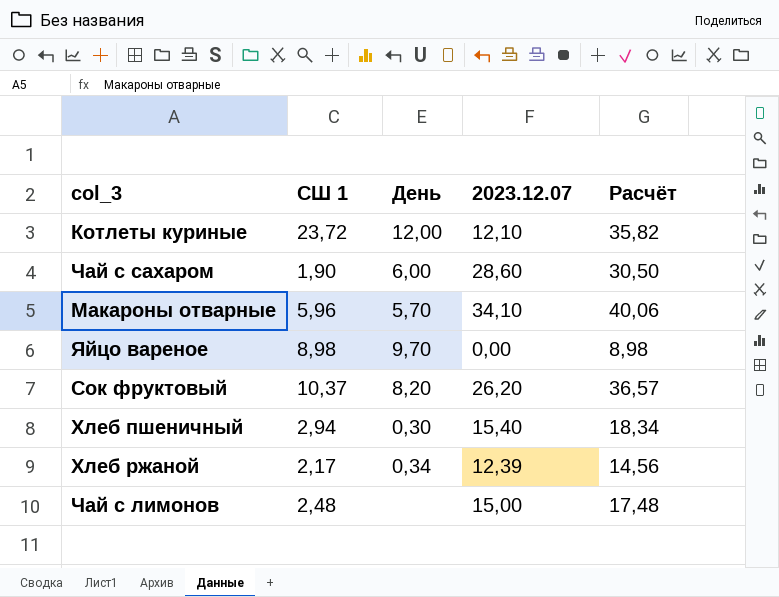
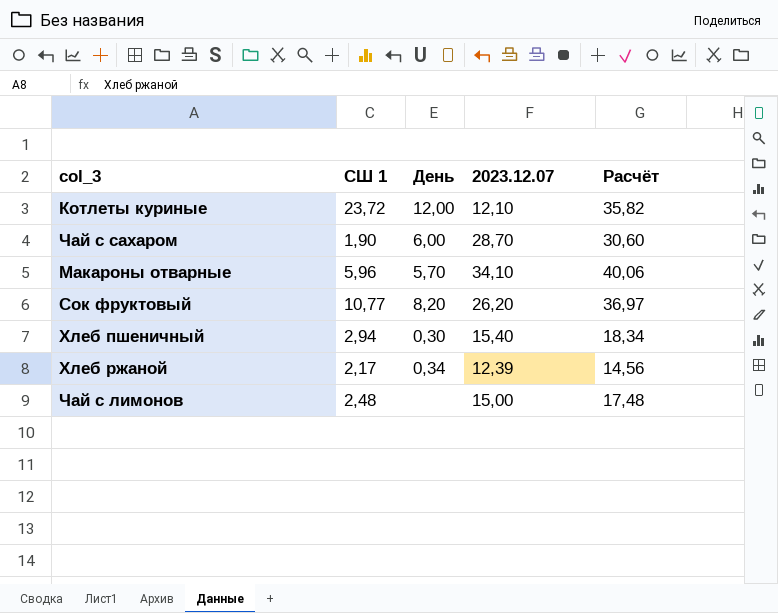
row Яйцо вареное: 8,98 | 9,70 | 0,00 | 8,98 -> none
Чай с сахаром | 2023.12.07: 28,60 -> 28,70
Чай с сахаром | Расчёт: 30,50 -> 30,60
Сок фруктовый | СШ 1: 10,37 -> 10,77
Сок фруктовый | Расчёт: 36,57 -> 36,97

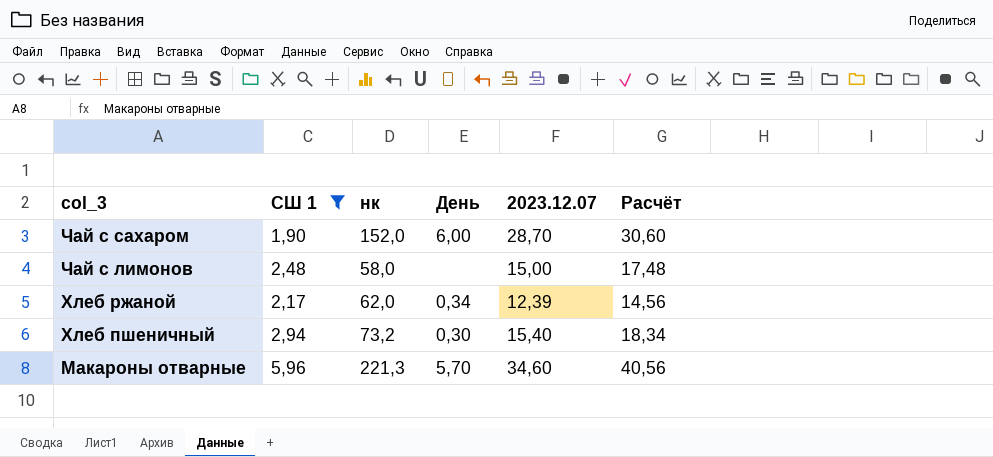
filter: none -> СШ 1 <= 5,96
row order: none -> col_3 descending
column нк | position: none -> 3
Макароны отварные | 2023.12.07: 34,10 -> 34,60
Макароны отварные | Расчёт: 40,06 -> 40,56

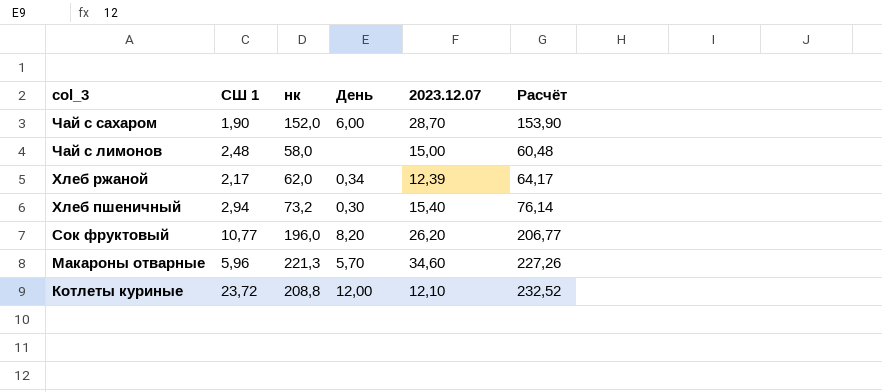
filter: СШ 1 <= 5,96 -> none
column Расчёт | formula: [СШ 1] + [2023.12.07] -> [СШ 1] + [нк]

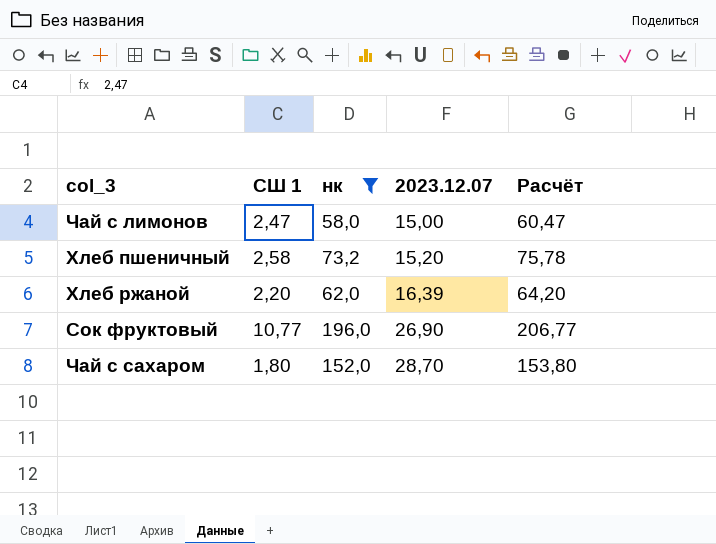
filter: none -> нк <= 196,0
row order: col_3 descending -> 2023.12.07 ascending
column День | position: 4 -> none
Чай с лимонов | СШ 1: 2,48 -> 2,47
Чай с лимонов | Расчёт: 60,48 -> 60,47
Хлеб пшеничный | СШ 1: 2,94 -> 2,58
Хлеб пшеничный | 2023.12.07: 15,40 -> 15,20
Хлеб пшеничный | Расчёт: 76,14 -> 75,78
Хлеб ржаной | СШ 1: 2,17 -> 2,20
Хлеб ржаной | 2023.12.07: 12,39 -> 16,39
Хлеб ржаной | Расчёт: 64,17 -> 64,20
Сок фруктовый | 2023.12.07: 26,20 -> 26,90
Чай с сахаром | СШ 1: 1,90 -> 1,80
Чай с сахаром | Расчёт: 153,90 -> 153,80

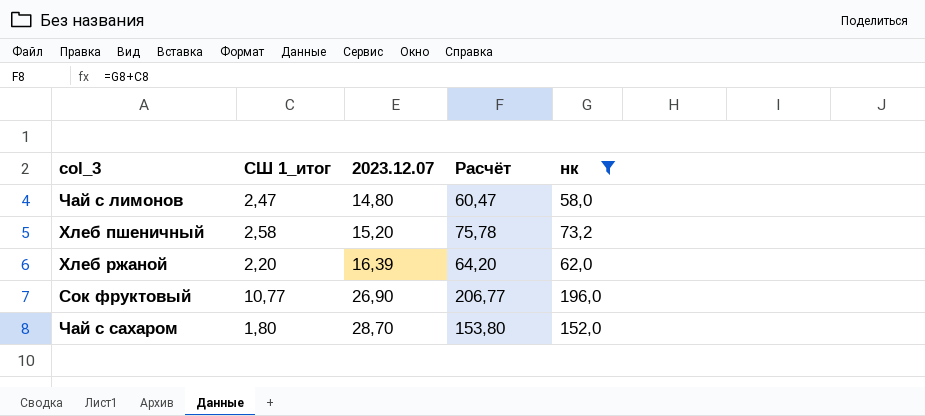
column name: СШ 1 -> СШ 1_итог
column нк | position: 3 -> 5
Чай с лимонов | 2023.12.07: 15,00 -> 14,80

